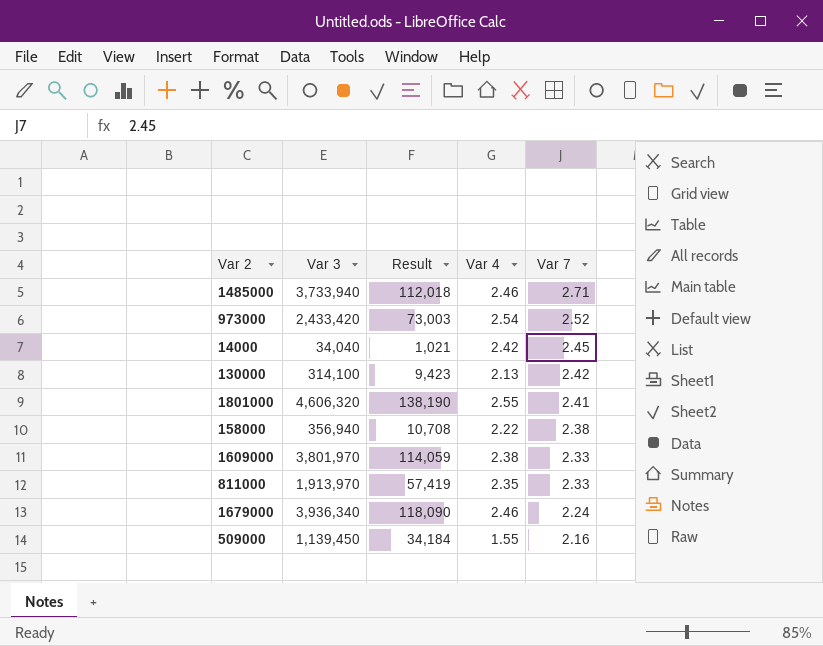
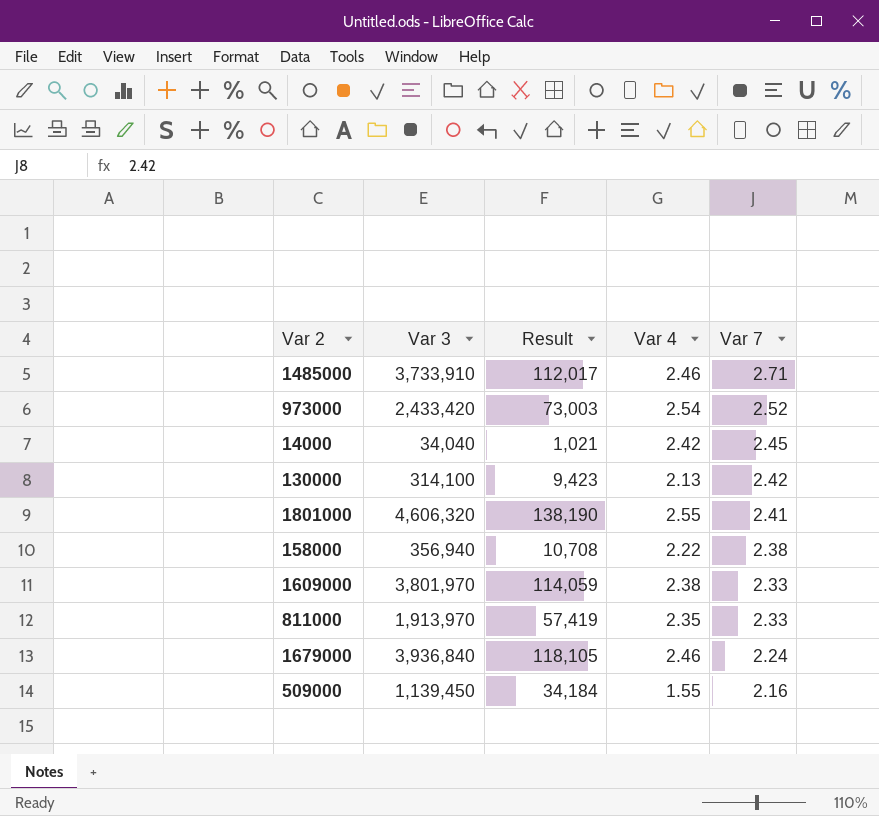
1485000 | Var 3: 3,733,940 -> 3,733,910
1485000 | Result: 112,018 -> 112,017
1679000 | Var 3: 3,936,340 -> 3,936,840
1679000 | Result: 118,090 -> 118,105

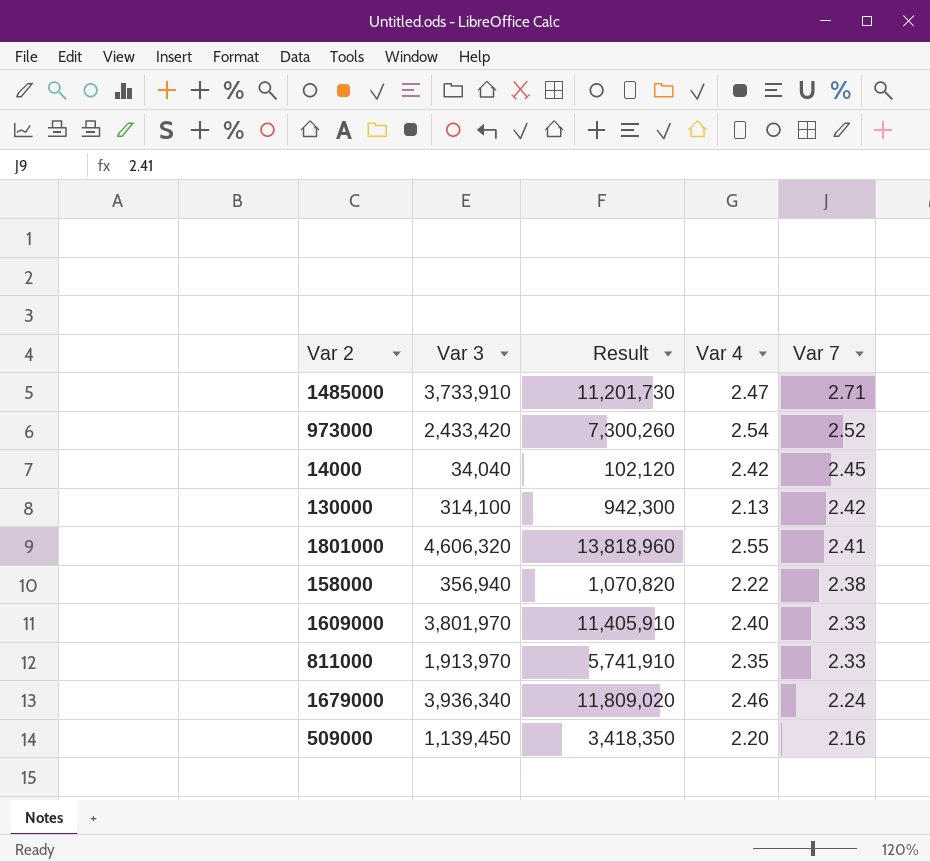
column Result | formula: [Var 3] * 0.03 -> [Var 3] * 3
1485000 | Var 4: 2.46 -> 2.47
1609000 | Var 4: 2.38 -> 2.40
1679000 | Var 3: 3,936,840 -> 3,936,340
509000 | Var 4: 1.55 -> 2.20

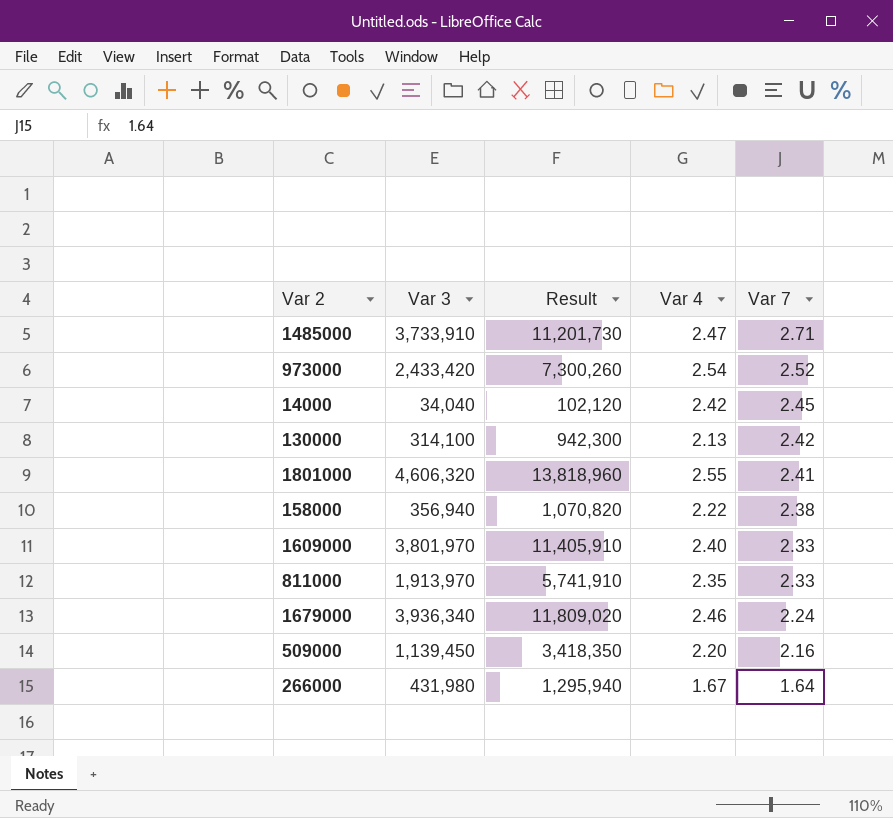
row 266000: none -> 431,980 | 1,295,940 | 1.67 | 1.64

